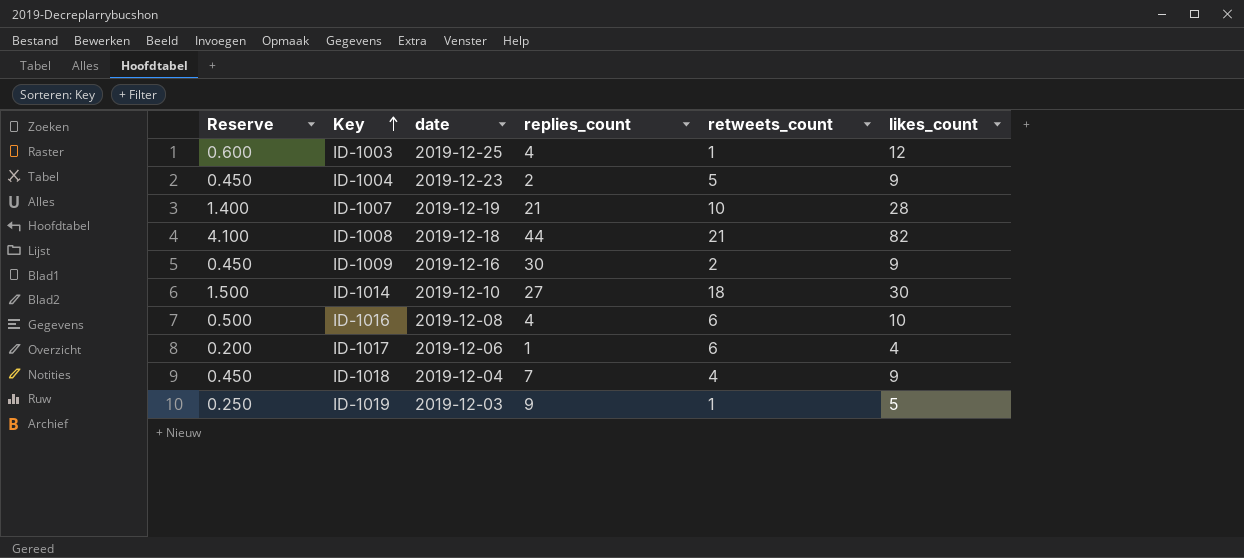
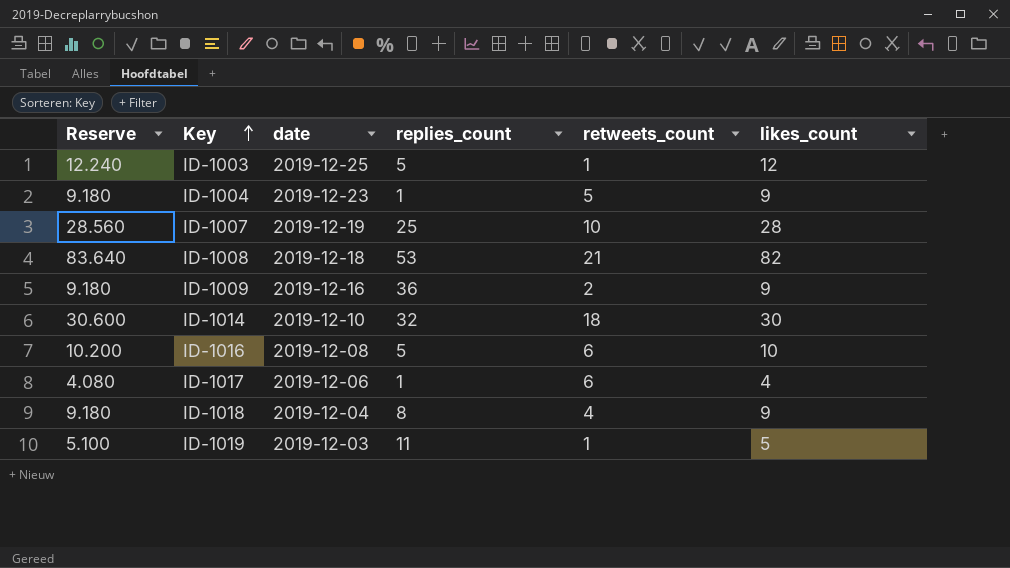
column Reserve | formula: [likes_count] * 0.05 -> [likes_count] * 1.02
ID-1003 | replies_count: 4 -> 5
ID-1004 | replies_count: 2 -> 1
ID-1007 | replies_count: 21 -> 25
ID-1008 | replies_count: 44 -> 53
ID-1009 | replies_count: 30 -> 36
ID-1014 | replies_count: 27 -> 32
ID-1016 | replies_count: 4 -> 5
ID-1018 | replies_count: 7 -> 8
ID-1019 | replies_count: 9 -> 11

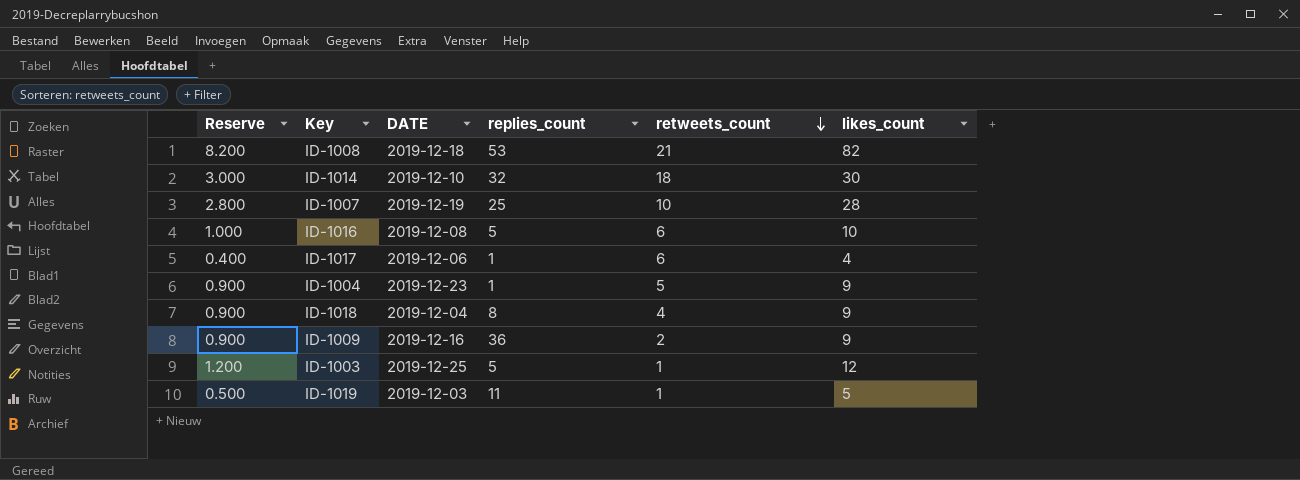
row order: Key ascending -> retweets_count descending
column Reserve | formula: [likes_count] * 1.02 -> [likes_count] * 0.1
column name: date -> DATE

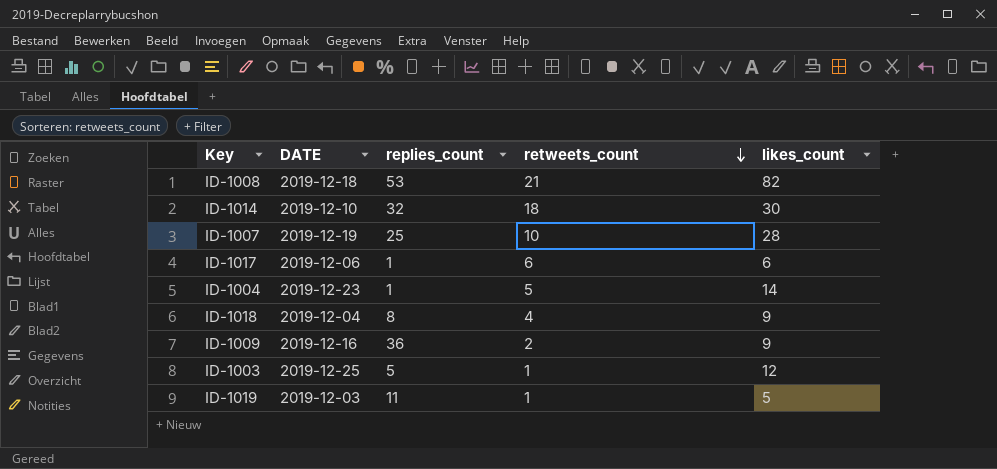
column Reserve | formula: [likes_count] * 0.1 -> none
row ID-1016: 1.000 | 2019-12-08 | 5 | 6 | 10 -> none
ID-1017 | likes_count: 4 -> 6
ID-1004 | likes_count: 9 -> 14

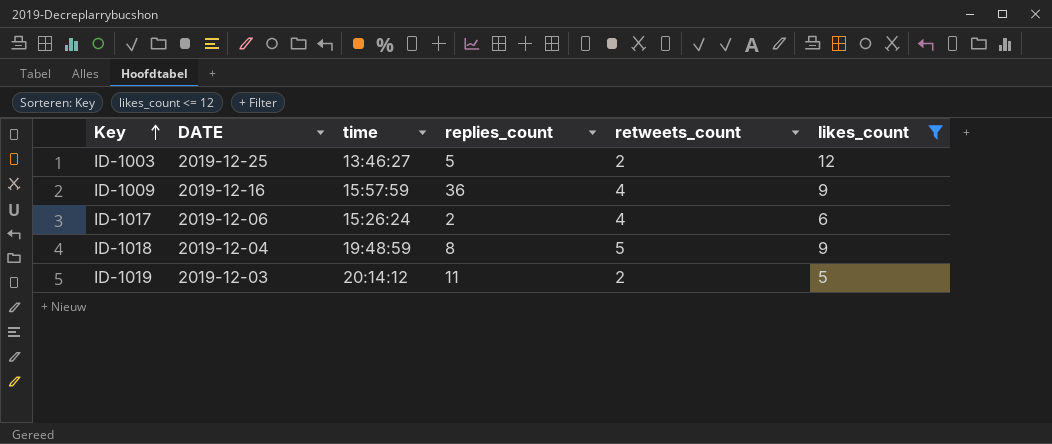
filter: none -> likes_count <= 12
row order: retweets_count descending -> Key ascending
column time | position: none -> 3
ID-1003 | retweets_count: 1 -> 2
ID-1009 | retweets_count: 2 -> 4
ID-1017 | replies_count: 1 -> 2
ID-1017 | retweets_count: 6 -> 4
ID-1018 | retweets_count: 4 -> 5
ID-1019 | retweets_count: 1 -> 2

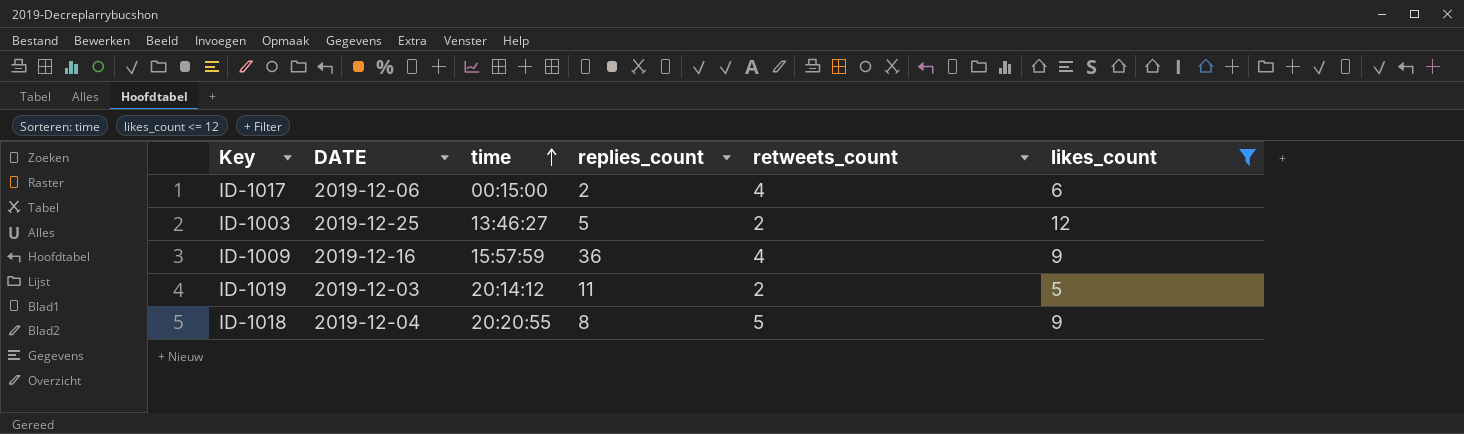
row order: Key ascending -> time ascending
ID-1017 | time: 15:26:24 -> 00:15:00
ID-1018 | time: 19:48:59 -> 20:20:55

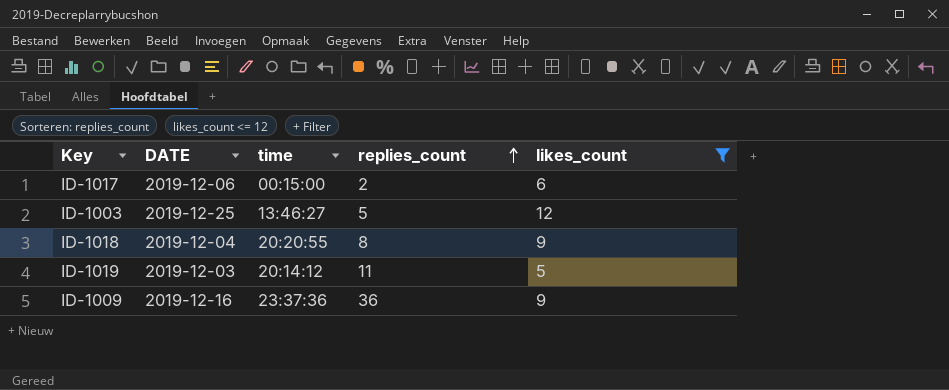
row order: time ascending -> replies_count ascending
column retweets_count | position: 5 -> none
ID-1009 | time: 15:57:59 -> 23:37:36

